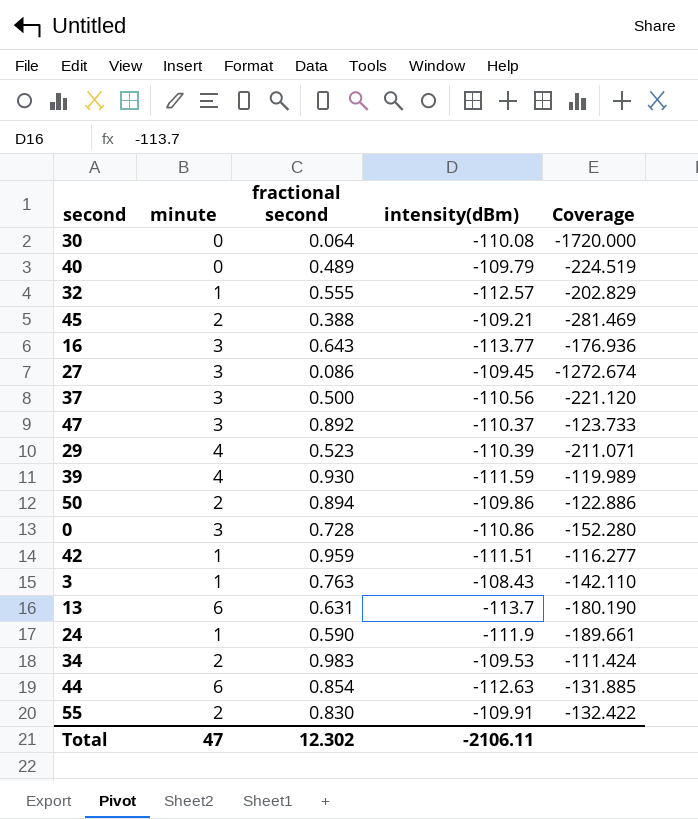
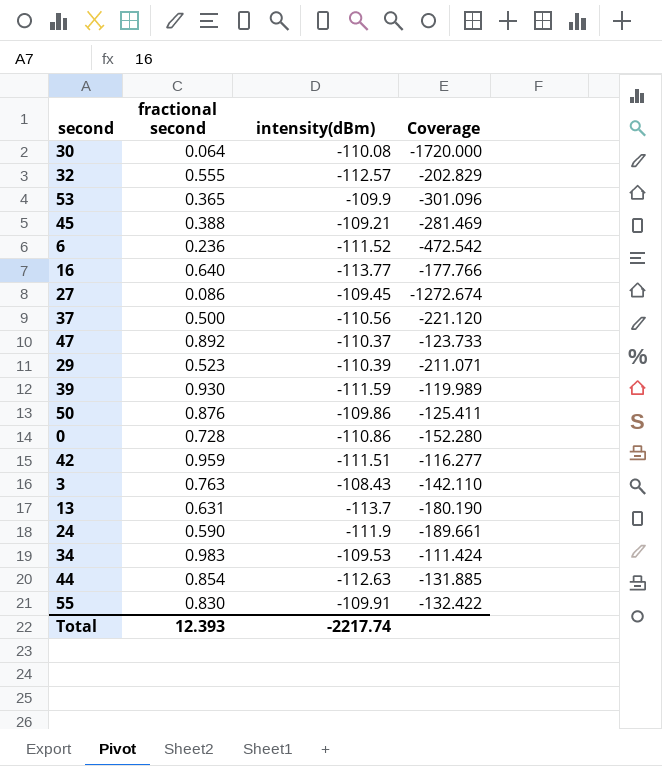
column minute | position: 2 -> none
row 40: 0 | 0.489 | -109.79 | -224.519 -> none
row 53: none -> 0.365 | -109.9 | -301.096
row 6: none -> 0.236 | -111.52 | -472.542
16 | fractional second: 0.643 -> 0.640
16 | Coverage: -176.936 -> -177.766
50 | fractional second: 0.894 -> 0.876
50 | Coverage: -122.886 -> -125.411
Total | fractional second: 12.302 -> 12.393
Total | intensity(dBm): -2106.11 -> -2217.74

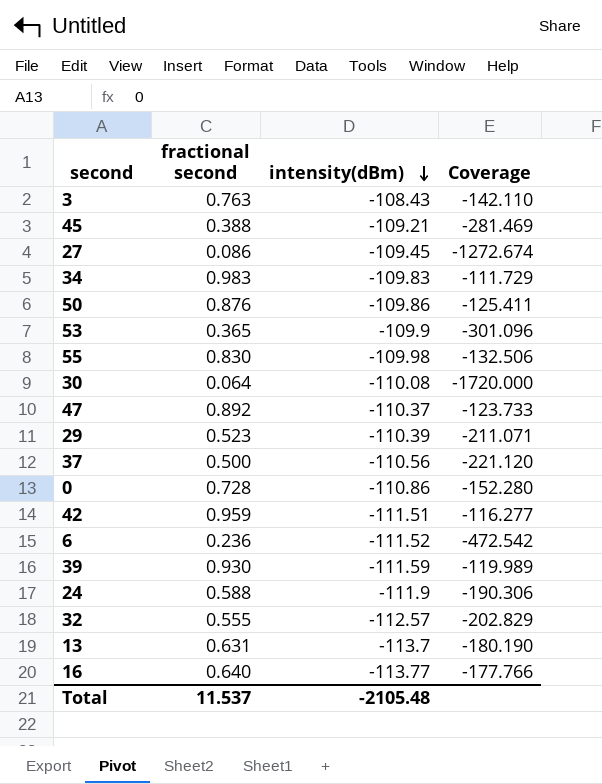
row order: none -> intensity(dBm) descending
row 44: 0.854 | -112.63 | -131.885 -> none
34 | intensity(dBm): -109.53 -> -109.83
34 | Coverage: -111.424 -> -111.729
55 | intensity(dBm): -109.91 -> -109.98
55 | Coverage: -132.422 -> -132.506
24 | fractional second: 0.590 -> 0.588
24 | Coverage: -189.661 -> -190.306
Total | fractional second: 12.393 -> 11.537
Total | intensity(dBm): -2217.74 -> -2105.48

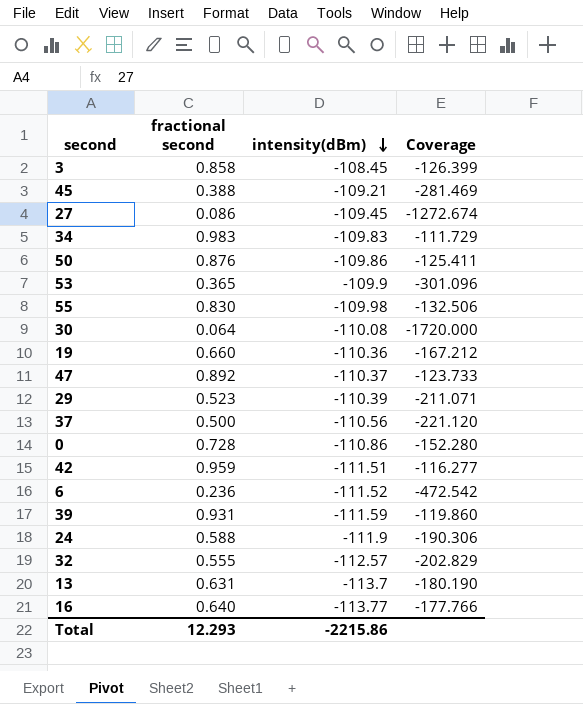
3 | fractional second: 0.763 -> 0.858
3 | intensity(dBm): -108.43 -> -108.45
3 | Coverage: -142.110 -> -126.399
row 19: none -> 0.660 | -110.36 | -167.212
39 | fractional second: 0.930 -> 0.931
39 | Coverage: -119.989 -> -119.860
Total | fractional second: 11.537 -> 12.293
Total | intensity(dBm): -2105.48 -> -2215.86

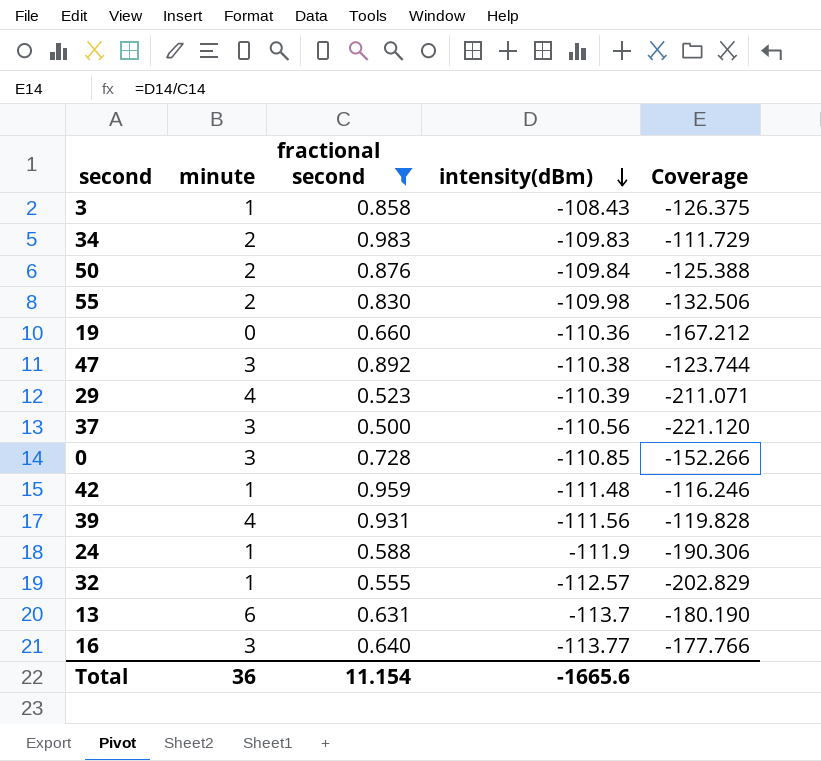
filter: none -> fractional second >= 0.500
column minute | position: none -> 2
3 | intensity(dBm): -108.45 -> -108.43
3 | Coverage: -126.399 -> -126.375
50 | intensity(dBm): -109.86 -> -109.84
50 | Coverage: -125.411 -> -125.388
47 | intensity(dBm): -110.37 -> -110.38
47 | Coverage: -123.733 -> -123.744
0 | intensity(dBm): -110.86 -> -110.85
0 | Coverage: -152.280 -> -152.266
42 | intensity(dBm): -111.51 -> -111.48
42 | Coverage: -116.277 -> -116.246
39 | intensity(dBm): -111.59 -> -111.56
39 | Coverage: -119.860 -> -119.828
Total | fractional second: 12.293 -> 11.154
Total | intensity(dBm): -2215.86 -> -1665.6

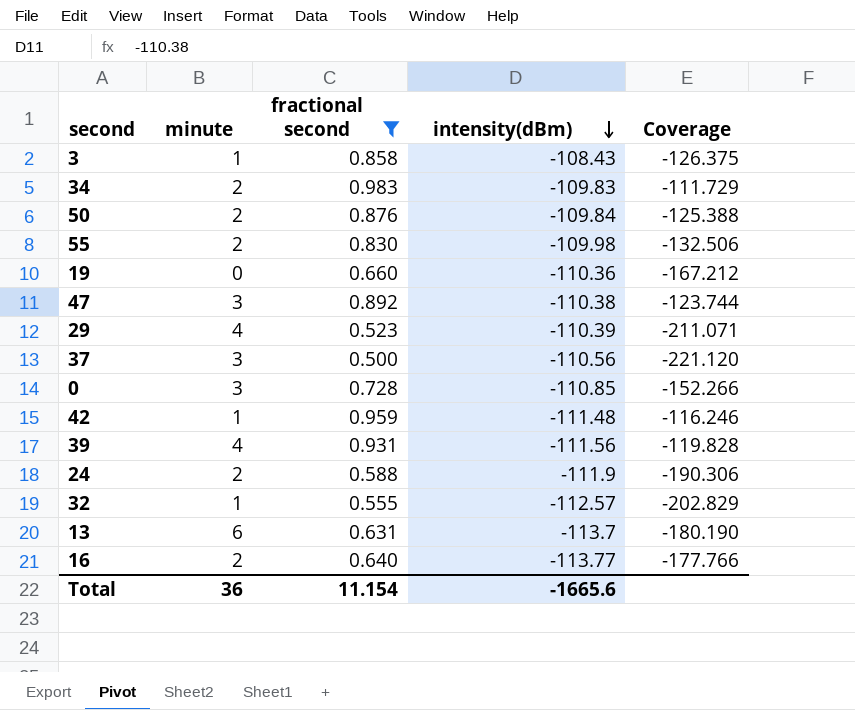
24 | minute: 1 -> 2
16 | minute: 3 -> 2

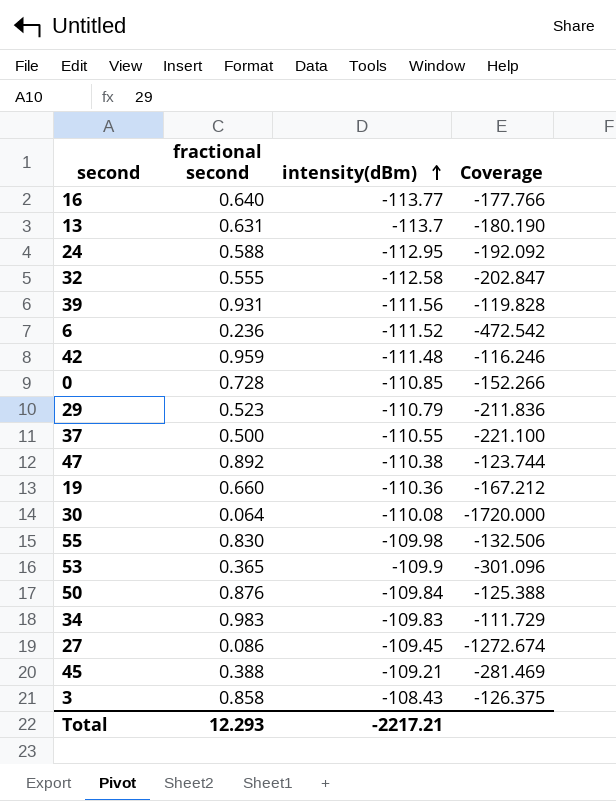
filter: fractional second >= 0.500 -> none
row order: intensity(dBm) descending -> intensity(dBm) ascending
column minute | position: 2 -> none
24 | intensity(dBm): -111.9 -> -112.95
24 | Coverage: -190.306 -> -192.092
32 | intensity(dBm): -112.57 -> -112.58
32 | Coverage: -202.829 -> -202.847
29 | intensity(dBm): -110.39 -> -110.79
29 | Coverage: -211.071 -> -211.836
37 | intensity(dBm): -110.56 -> -110.55
37 | Coverage: -221.120 -> -221.100
Total | fractional second: 11.154 -> 12.293
Total | intensity(dBm): -1665.6 -> -2217.21

